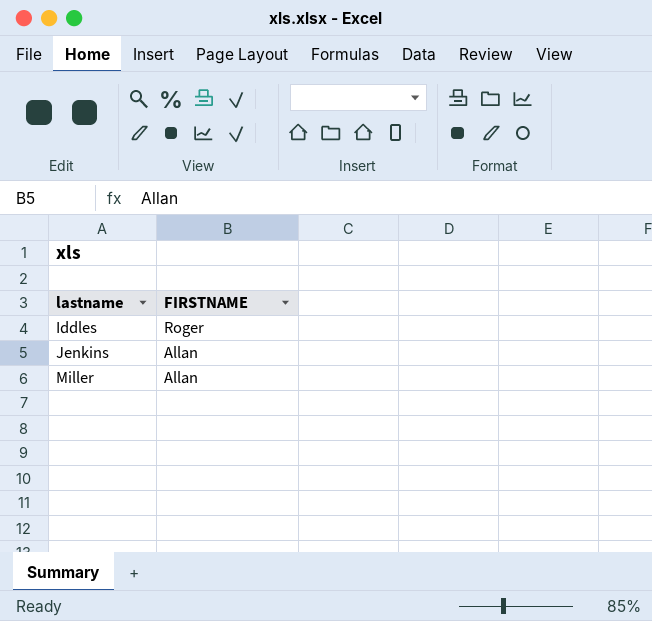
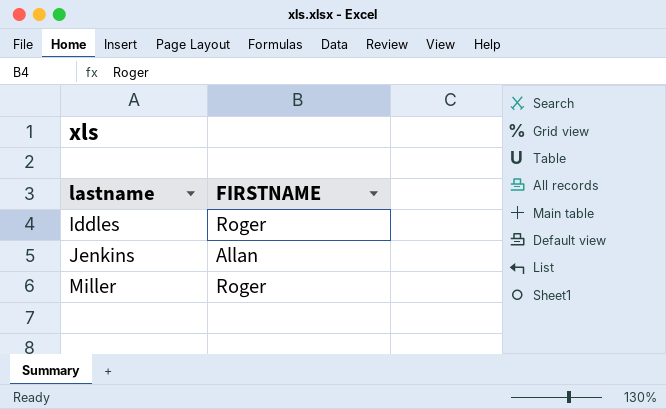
Miller | FIRSTNAME: Allan -> Roger

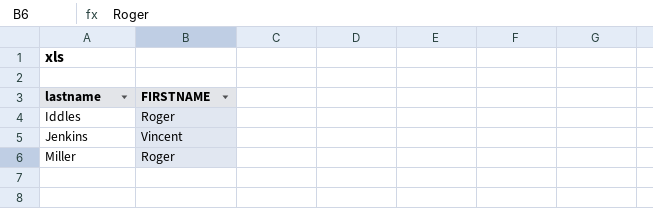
Jenkins | FIRSTNAME: Allan -> Vincent

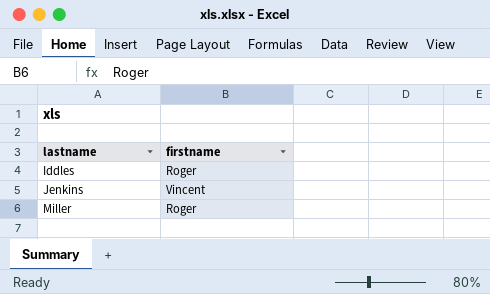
column name: FIRSTNAME -> firstname

